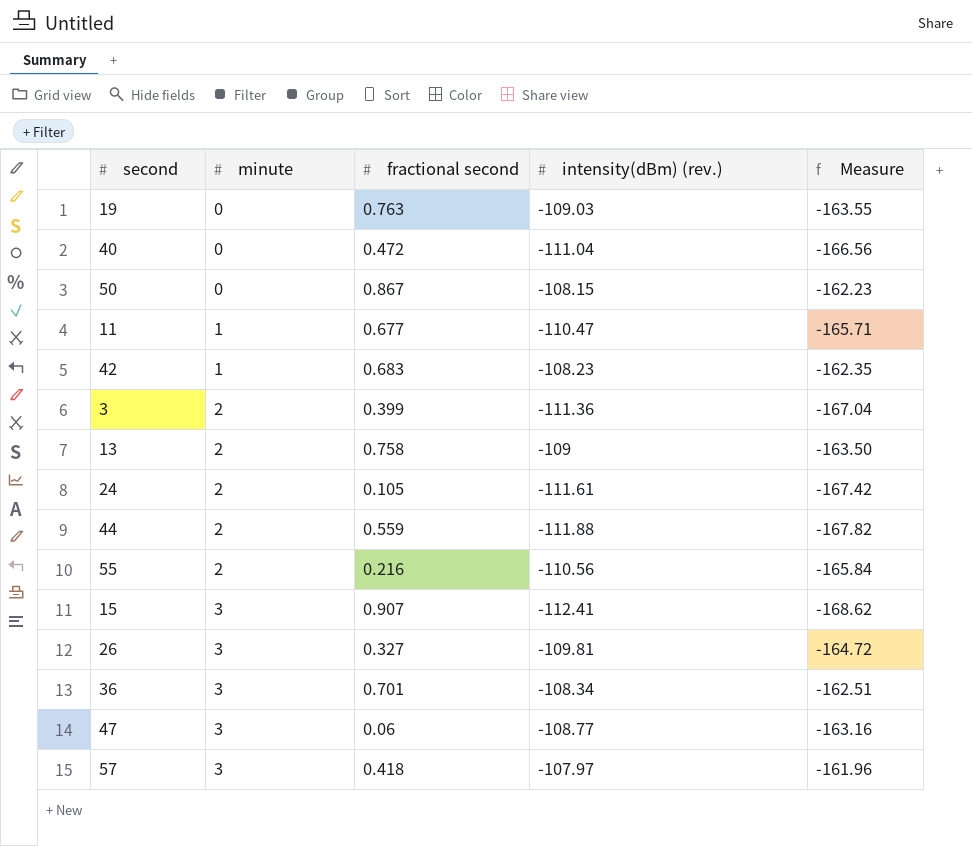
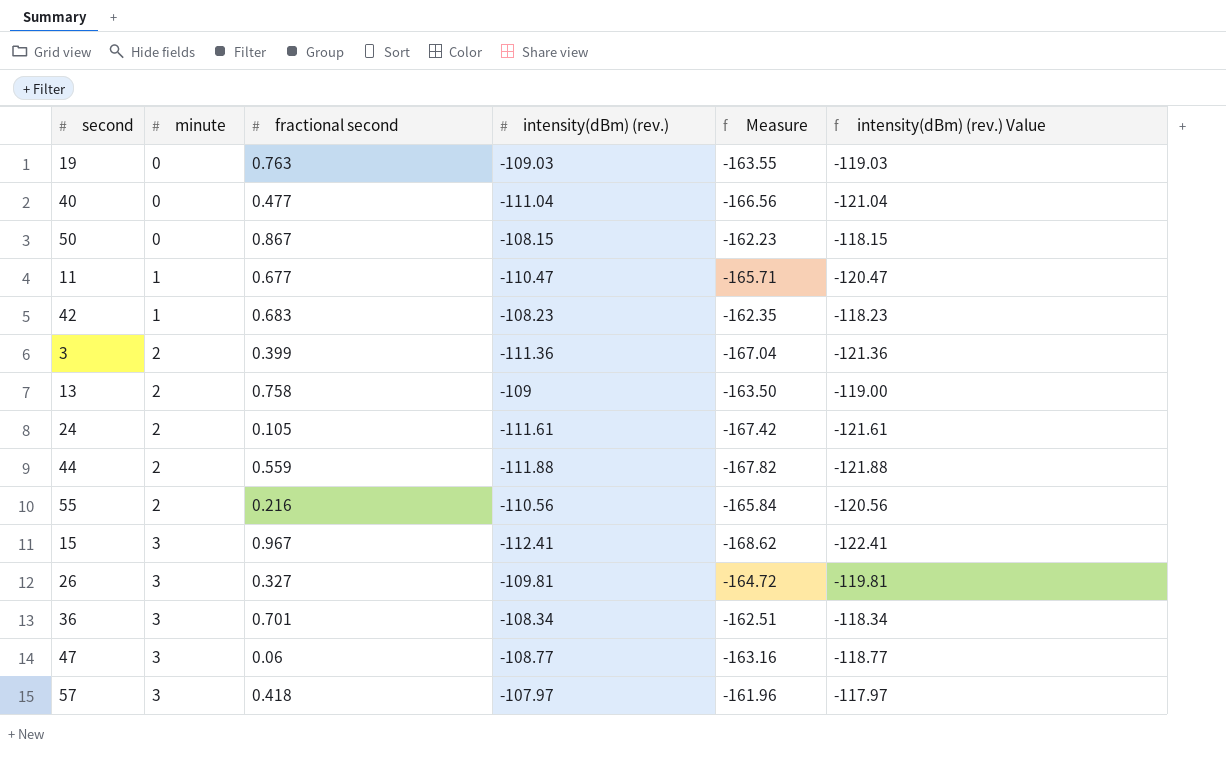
column intensity(dBm) (rev.) Value | formula: none -> [intensity(dBm) (rev.)] - 10
40 | fractional second: 0.472 -> 0.477
15 | fractional second: 0.907 -> 0.967

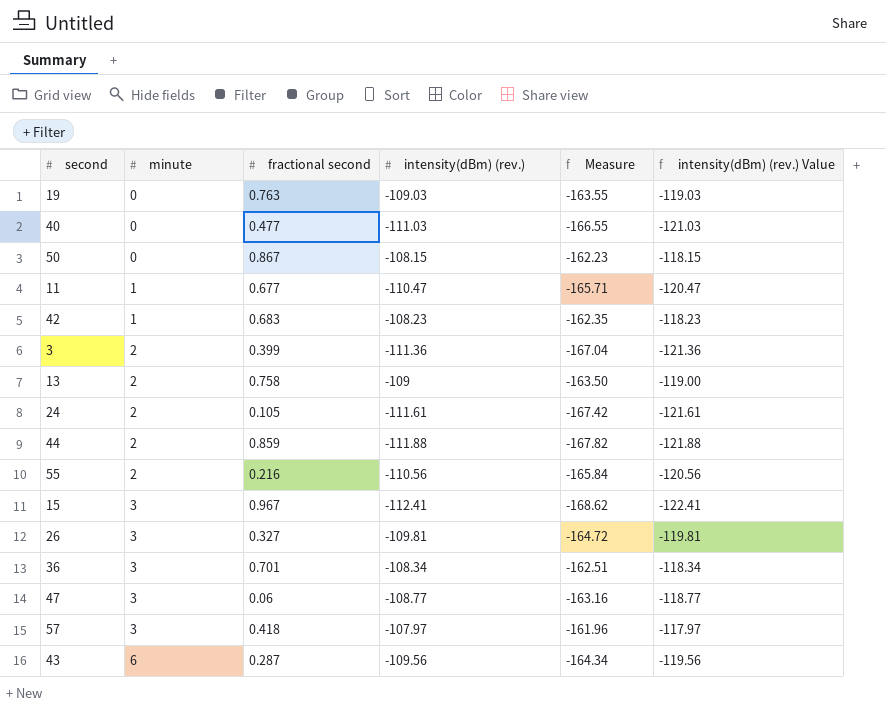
40 | intensity(dBm) (rev.): -111.04 -> -111.03
40 | Measure: -166.56 -> -166.55
40 | intensity(dBm) (rev.) Value: -121.04 -> -121.03
44 | fractional second: 0.559 -> 0.859
row 43: none -> 6 | 0.287 | -109.56 | -164.34 | -119.56

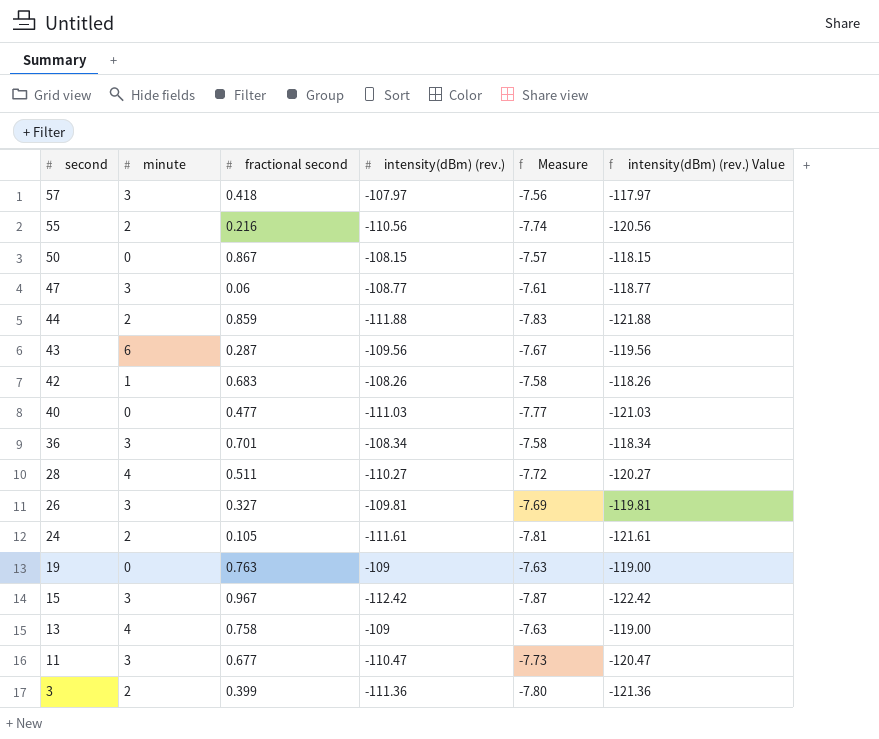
row order: minute ascending -> second descending
column Measure | formula: [intensity(dBm) (rev.)] * 1.5 -> [intensity(dBm) (rev.)] * 0.07
42 | intensity(dBm) (rev.): -108.23 -> -108.26
42 | intensity(dBm) (rev.) Value: -118.23 -> -118.26
row 28: none -> 4 | 0.511 | -110.27 | -7.72 | -120.27
19 | intensity(dBm) (rev.): -109.03 -> -109
19 | intensity(dBm) (rev.) Value: -119.03 -> -119.00
15 | intensity(dBm) (rev.): -112.41 -> -112.42
15 | intensity(dBm) (rev.) Value: -122.41 -> -122.42
13 | minute: 2 -> 4
11 | minute: 1 -> 3

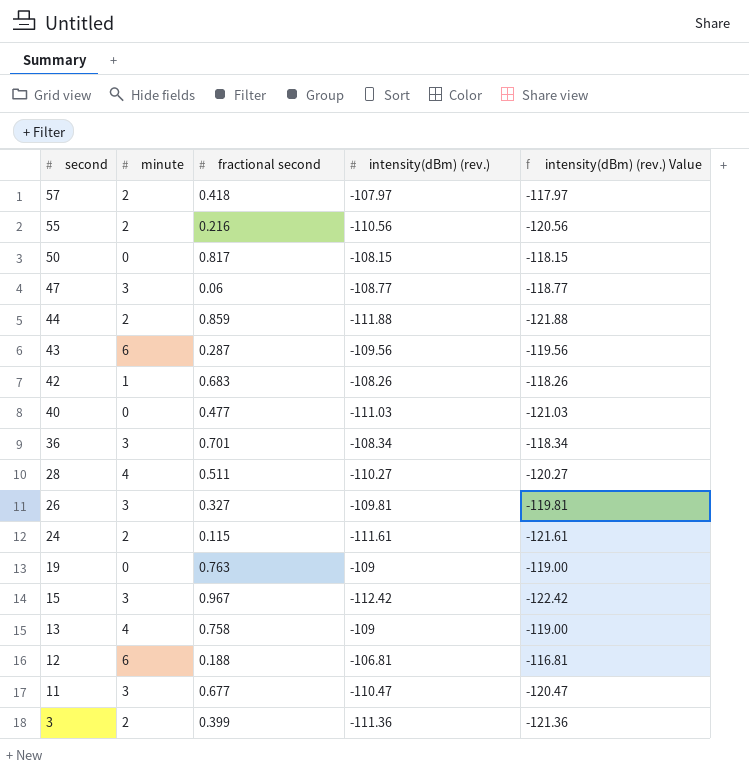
column Measure | formula: [intensity(dBm) (rev.)] * 0.07 -> none
57 | minute: 3 -> 2
50 | fractional second: 0.867 -> 0.817
24 | fractional second: 0.105 -> 0.115
row 12: none -> 6 | 0.188 | -106.81 | -116.81

